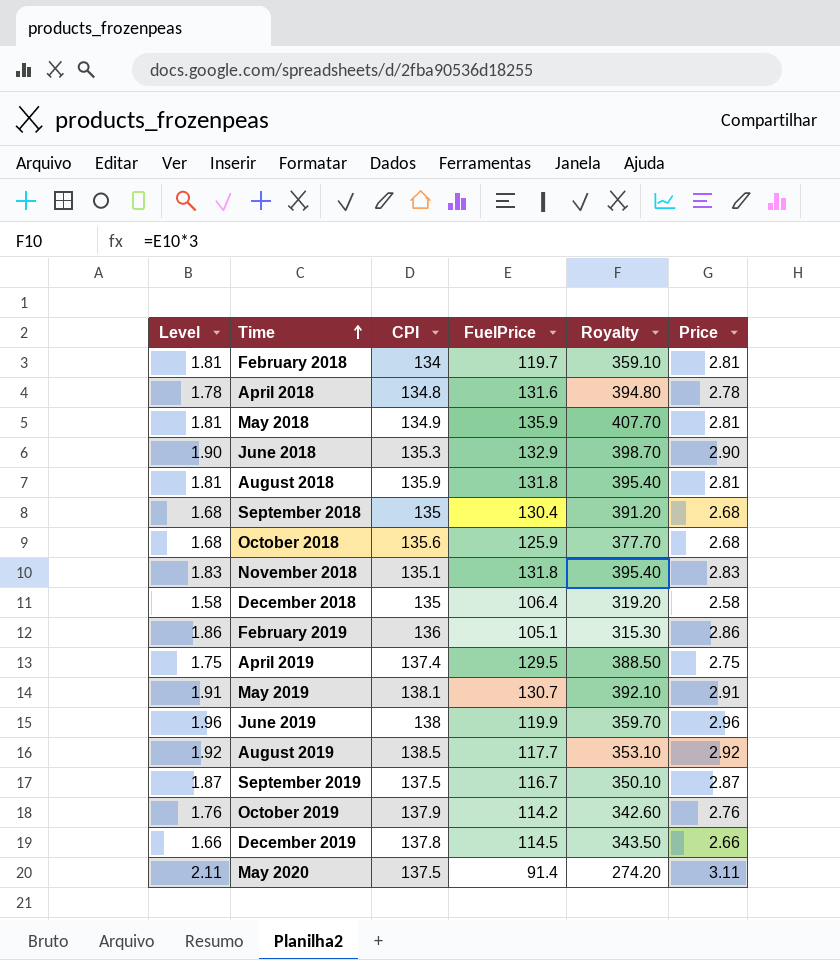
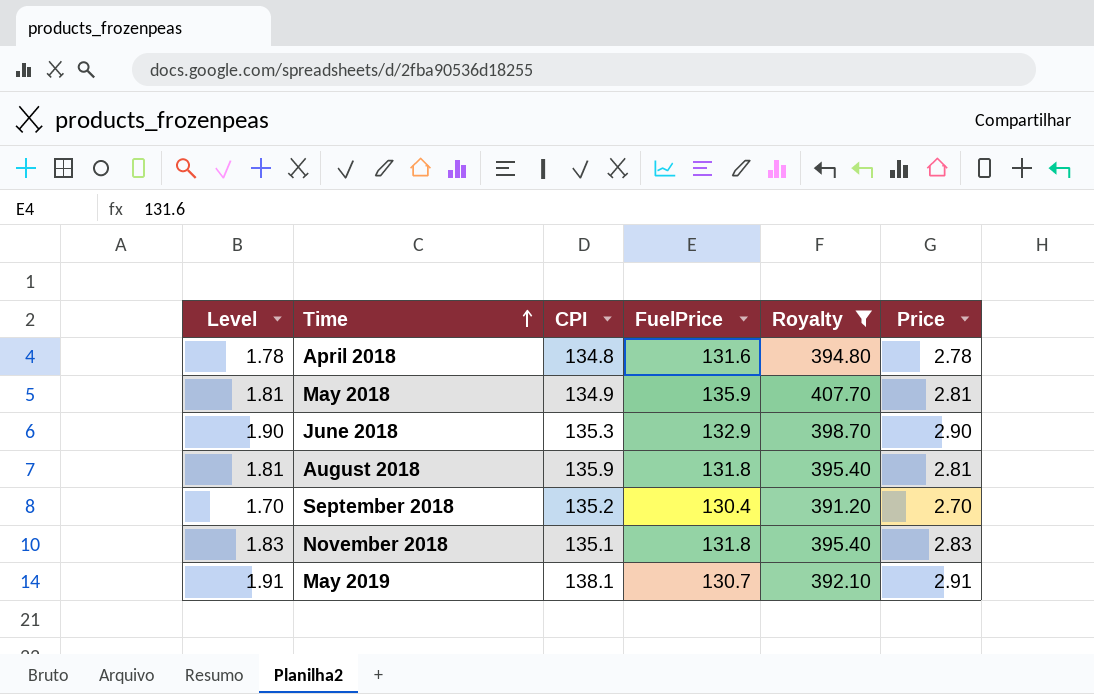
filter: none -> Royalty >= 391.20
September 2018 | Level: 1.68 -> 1.70
September 2018 | CPI: 135 -> 135.2
September 2018 | Price: 2.68 -> 2.70

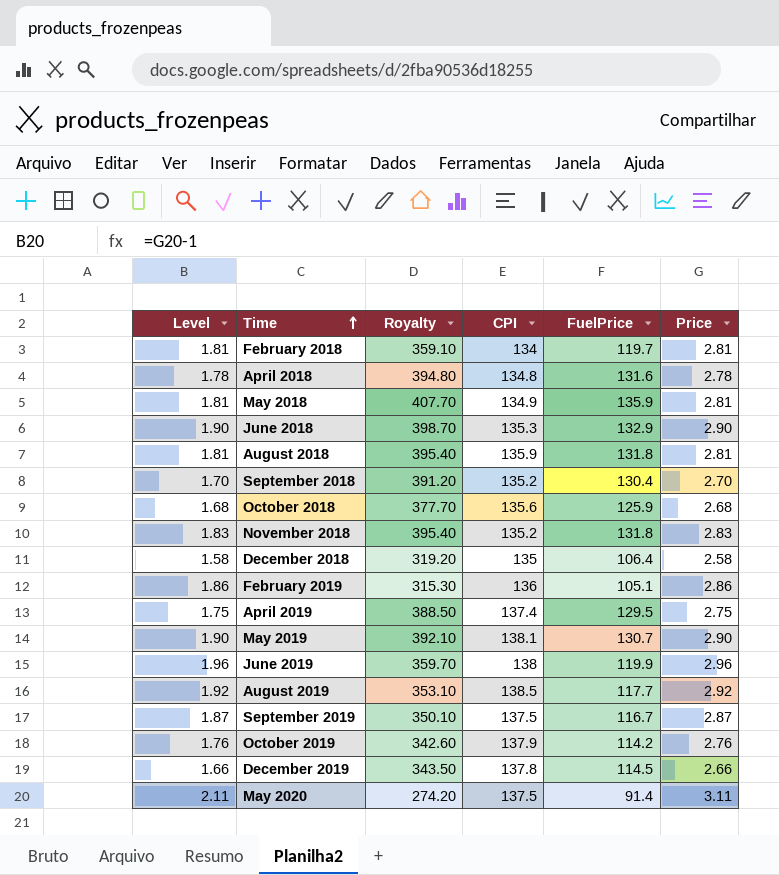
filter: Royalty >= 391.20 -> none
column Royalty | position: 5 -> 3
November 2018 | CPI: 135.1 -> 135.2
May 2019 | Level: 1.91 -> 1.90
May 2019 | Price: 2.91 -> 2.90

